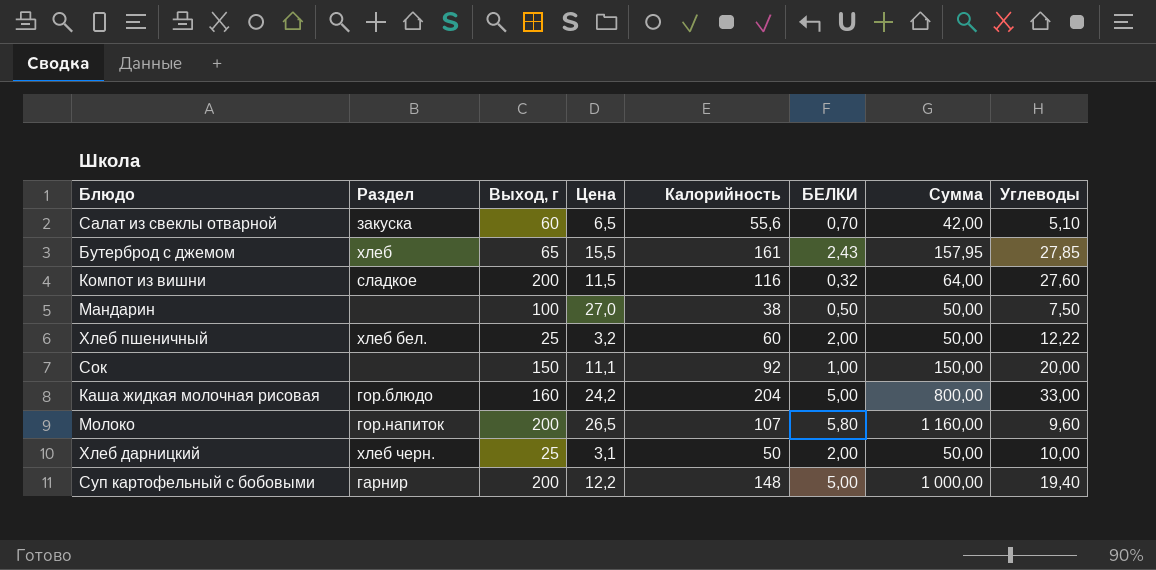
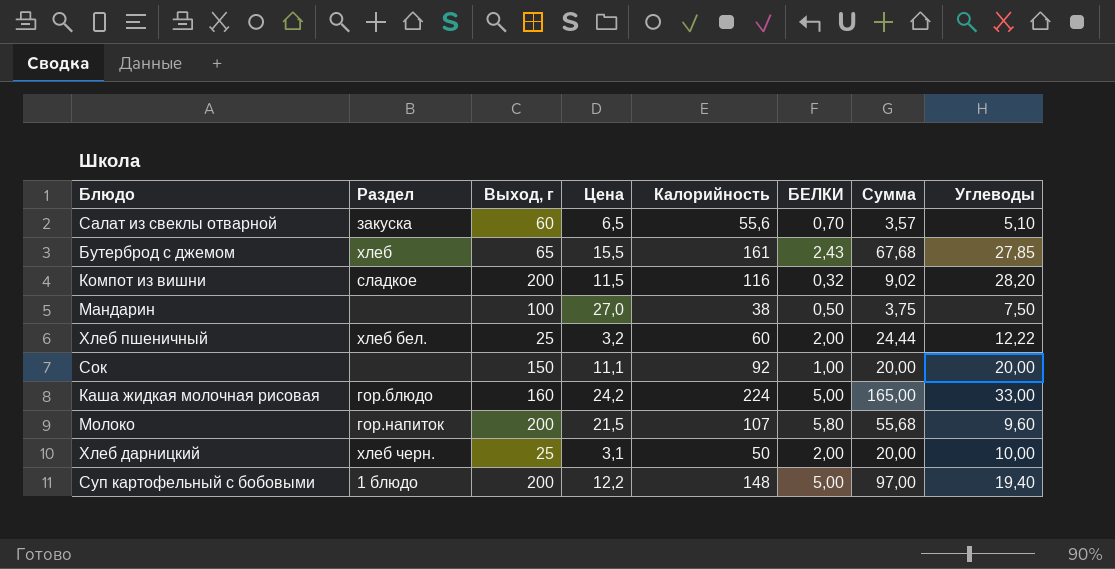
column Сумма | formula: [Выход, г] * [БЕЛКИ] -> [БЕЛКИ] * [Углеводы]
Компот из вишни | Углеводы: 27,60 -> 28,20
Каша жидкая молочная рисовая | Калорийность: 204 -> 224
Молоко | Цена: 26,5 -> 21,5
Суп картофельный с бобовыми | Раздел: гарнир -> 1 блюдо

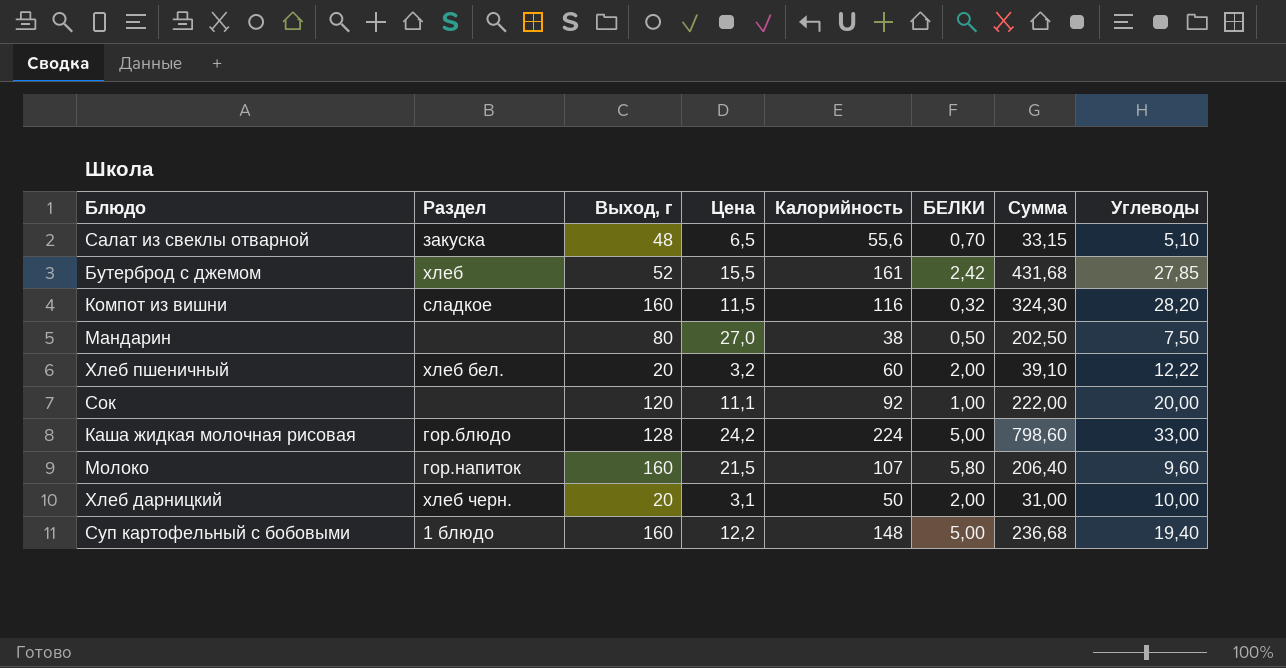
column Сумма | formula: [БЕЛКИ] * [Углеводы] -> [Цена] * [Углеводы]
Салат из свеклы отварной | Выход, г: 60 -> 48
Бутерброд с джемом | Выход, г: 65 -> 52
Бутерброд с джемом | БЕЛКИ: 2,43 -> 2,42
Компот из вишни | Выход, г: 200 -> 160
Мандарин | Выход, г: 100 -> 80
Хлеб пшеничный | Выход, г: 25 -> 20
Сок | Выход, г: 150 -> 120
Каша жидкая молочная рисовая | Выход, г: 160 -> 128
Молоко | Выход, г: 200 -> 160
Хлеб дарницкий | Выход, г: 25 -> 20
Суп картофельный с бобовыми | Выход, г: 200 -> 160

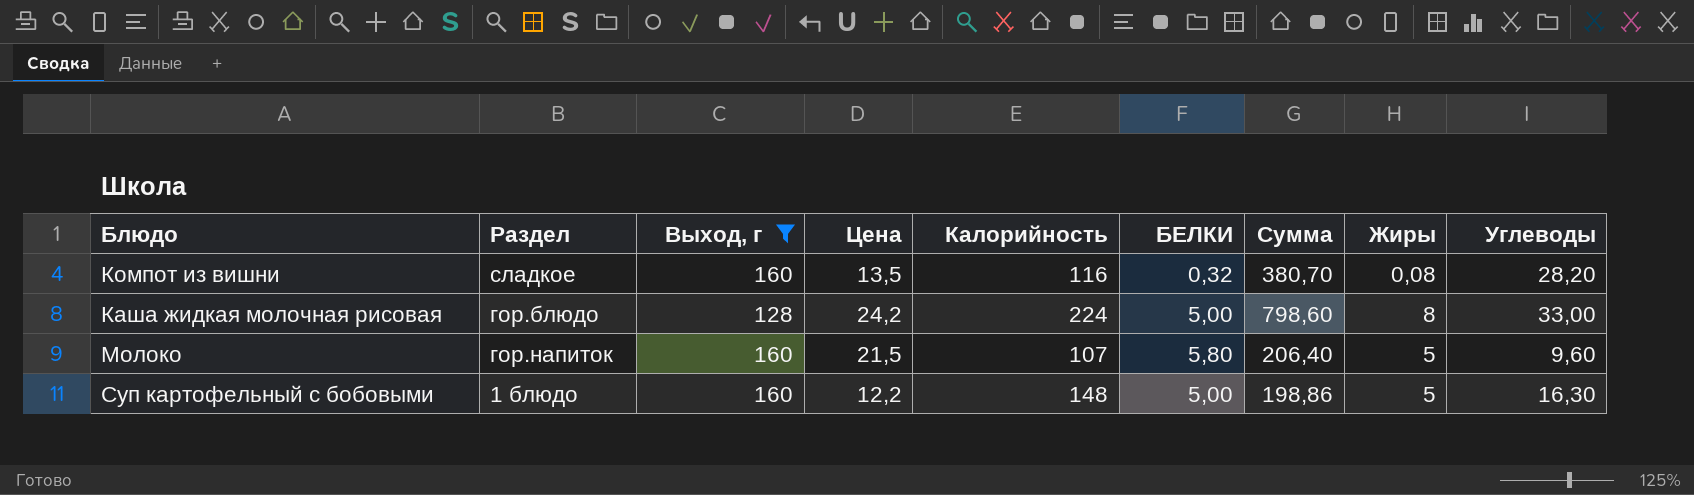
filter: none -> Выход, г >= 128
column Жиры | position: none -> 8
Компот из вишни | Цена: 11,5 -> 13,5
Компот из вишни | Сумма: 324,30 -> 380,70
Суп картофельный с бобовыми | Сумма: 236,68 -> 198,86
Суп картофельный с бобовыми | Углеводы: 19,40 -> 16,30

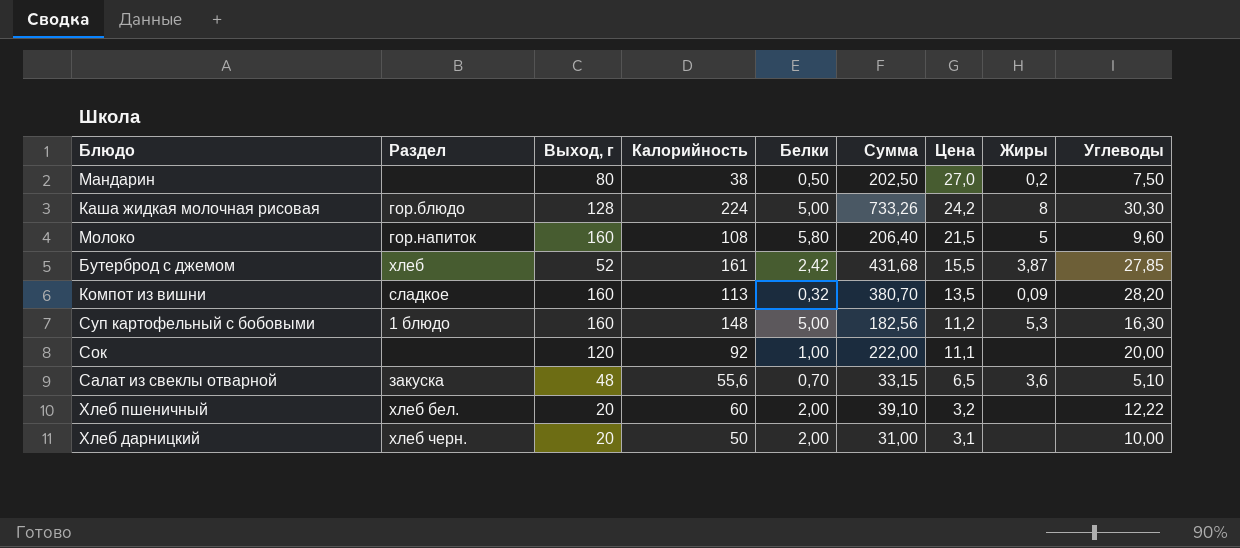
filter: Выход, г >= 128 -> none
row order: none -> Цена descending
column name: БЕЛКИ -> Белки
column Цена | position: 4 -> 7
Каша жидкая молочная рисовая | Сумма: 798,60 -> 733,26
Каша жидкая молочная рисовая | Углеводы: 33,00 -> 30,30
Молоко | Калорийность: 107 -> 108
Компот из вишни | Калорийность: 116 -> 113
Компот из вишни | Жиры: 0,08 -> 0,09
Суп картофельный с бобовыми | Сумма: 198,86 -> 182,56
Суп картофельный с бобовыми | Цена: 12,2 -> 11,2
Суп картофельный с бобовыми | Жиры: 5 -> 5,3

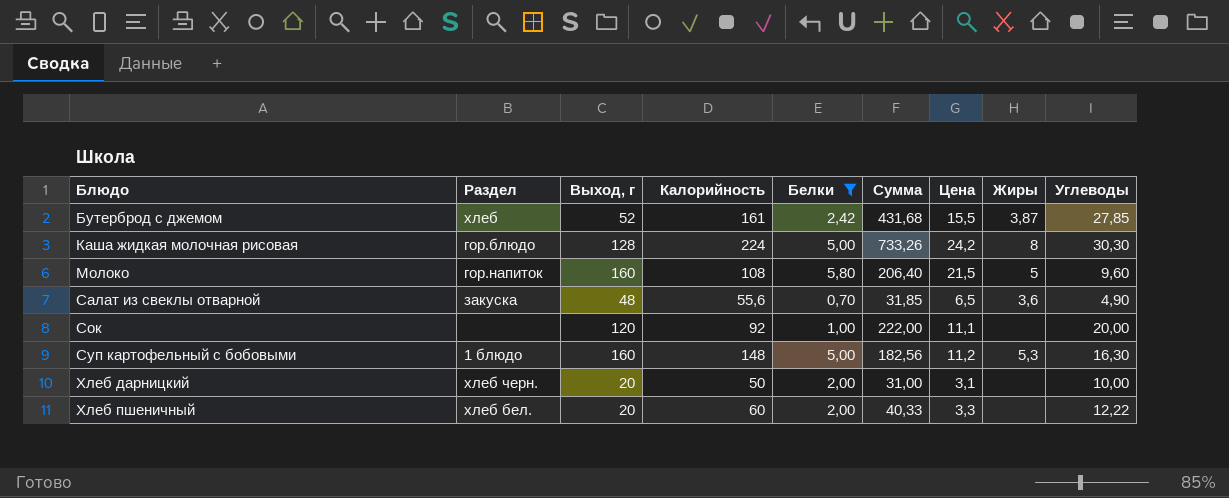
filter: none -> Белки >= 0,70
row order: Цена descending -> Блюдо ascending
Салат из свеклы отварной | Сумма: 33,15 -> 31,85
Салат из свеклы отварной | Углеводы: 5,10 -> 4,90
Хлеб пшеничный | Сумма: 39,10 -> 40,33
Хлеб пшеничный | Цена: 3,2 -> 3,3

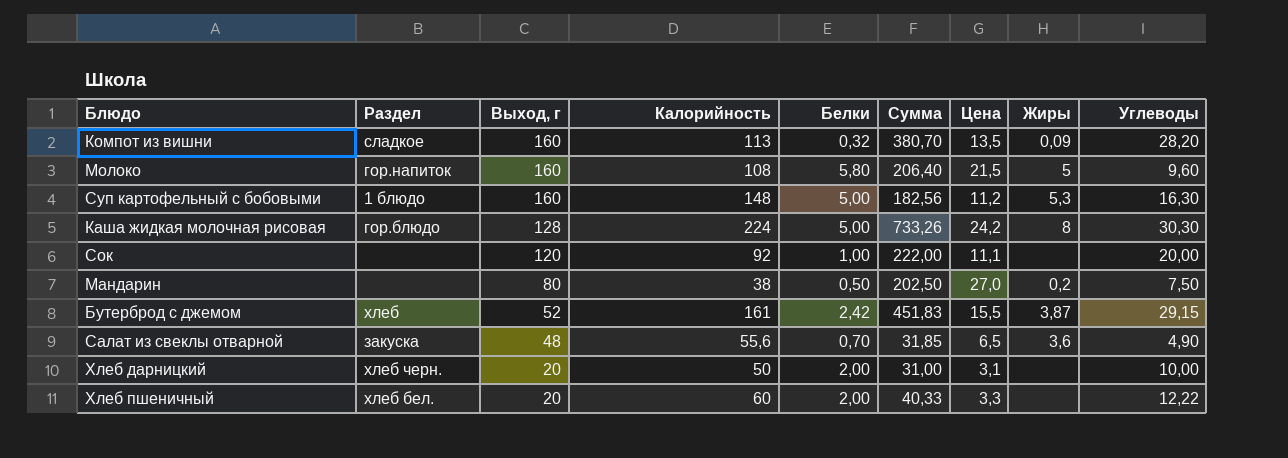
filter: Белки >= 0,70 -> none
row order: Блюдо ascending -> Выход, г descending
Бутерброд с джемом | Сумма: 431,68 -> 451,83
Бутерброд с джемом | Углеводы: 27,85 -> 29,15

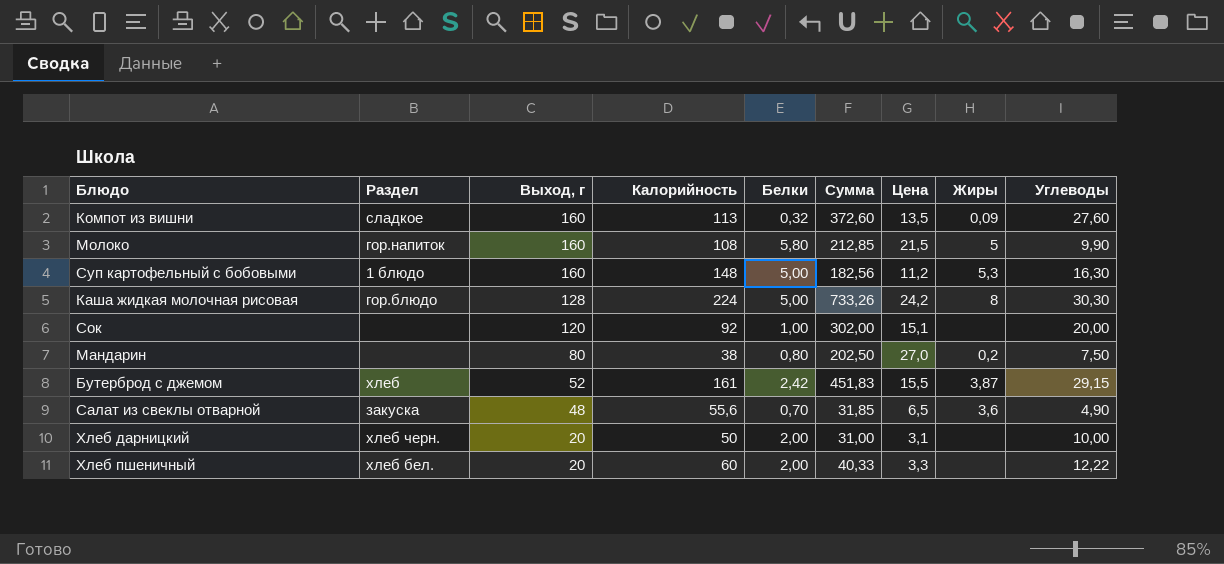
Компот из вишни | Сумма: 380,70 -> 372,60
Компот из вишни | Углеводы: 28,20 -> 27,60
Молоко | Сумма: 206,40 -> 212,85
Молоко | Углеводы: 9,60 -> 9,90
Сок | Сумма: 222,00 -> 302,00
Сок | Цена: 11,1 -> 15,1
Мандарин | Белки: 0,50 -> 0,80

